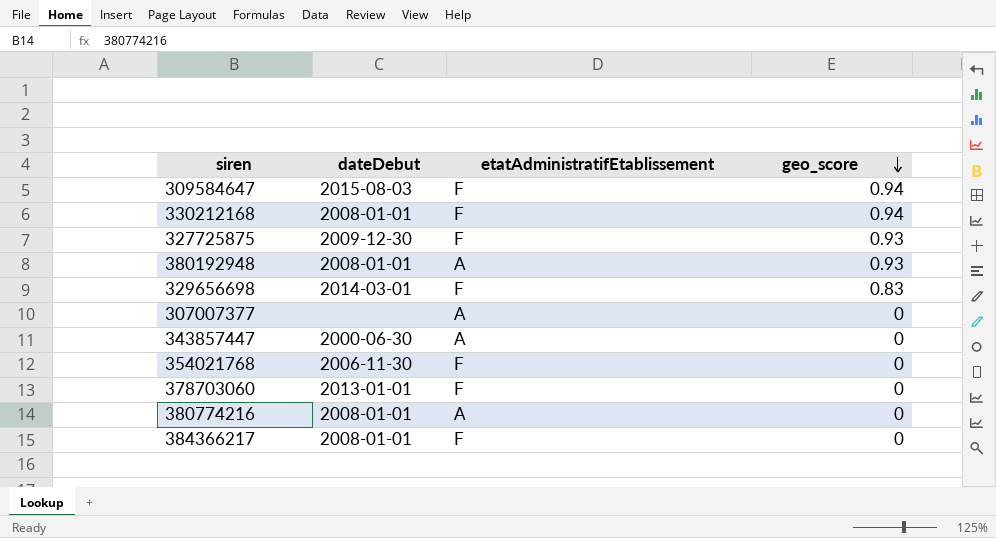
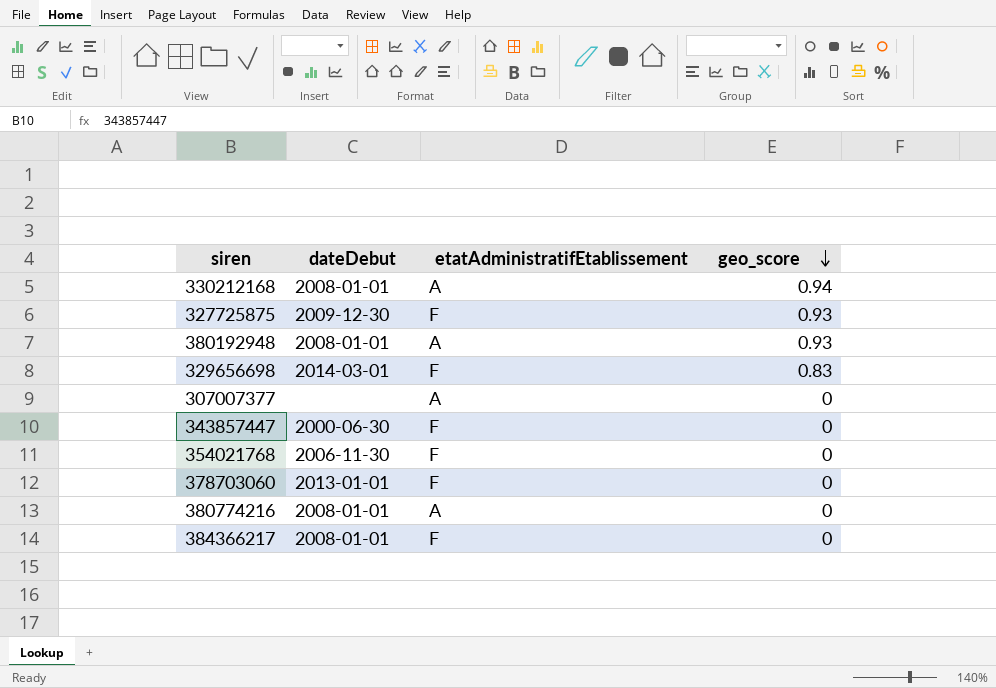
row 309584647: 2015-08-03 | F | 0.94 -> none
330212168 | etatAdministratifEtablissement: F -> A
343857447 | etatAdministratifEtablissement: A -> F

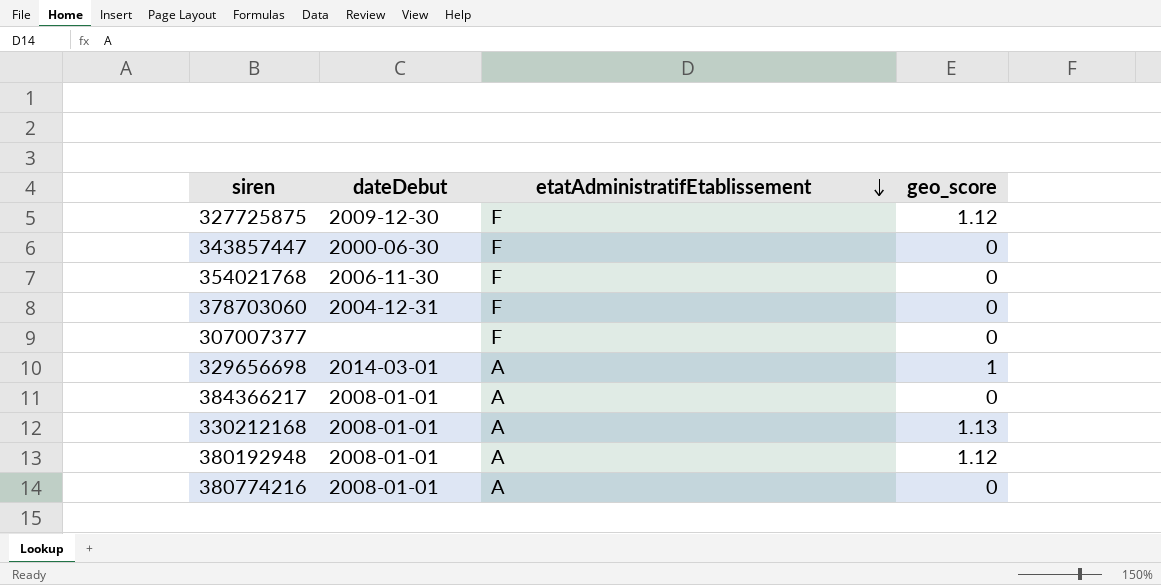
row order: geo_score descending -> etatAdministratifEtablissement descending
327725875 | geo_score: 0.93 -> 1.12
378703060 | dateDebut: 2013-01-01 -> 2004-12-31
307007377 | etatAdministratifEtablissement: A -> F
329656698 | etatAdministratifEtablissement: F -> A
329656698 | geo_score: 0.83 -> 1
384366217 | etatAdministratifEtablissement: F -> A
330212168 | geo_score: 0.94 -> 1.13
380192948 | geo_score: 0.93 -> 1.12

